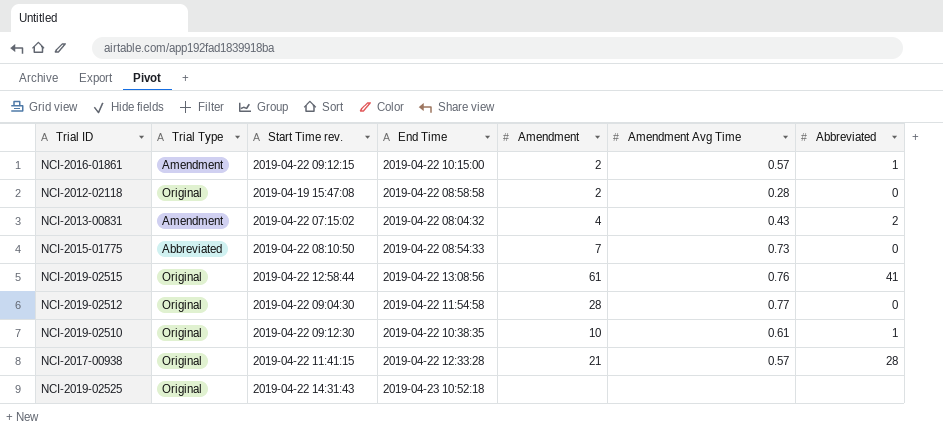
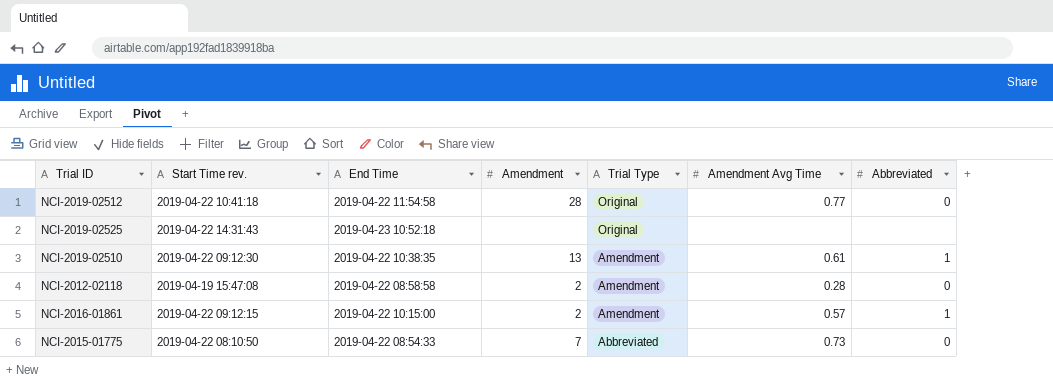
row order: none -> Trial Type descending
column Trial Type | position: 2 -> 5
row NCI-2013-00831: Amendment | 2019-04-22 07:15:02 | 2019-04-22 08:04:32 | 4 | 0.43 | 2 -> none
row NCI-2019-02515: Original | 2019-04-22 12:58:44 | 2019-04-22 13:08:56 | 61 | 0.76 | 41 -> none
row NCI-2017-00938: Original | 2019-04-22 11:41:15 | 2019-04-22 12:33:28 | 21 | 0.57 | 28 -> none
NCI-2019-02512 | Start Time rev.: 2019-04-22 09:04:30 -> 2019-04-22 10:41:18
NCI-2019-02510 | Amendment: 10 -> 13
NCI-2019-02510 | Trial Type: Original -> Amendment
NCI-2012-02118 | Trial Type: Original -> Amendment

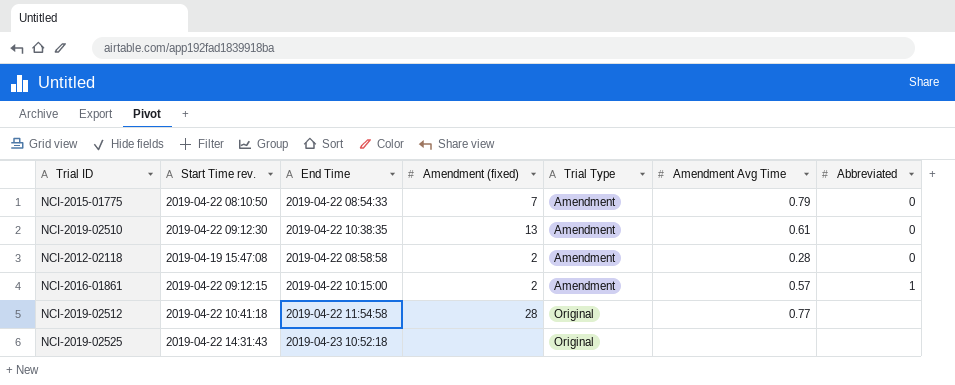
row order: Trial Type descending -> Trial Type ascending
column name: Amendment -> Amendment (fixed)
NCI-2015-01775 | Trial Type: Abbreviated -> Amendment
NCI-2015-01775 | Amendment Avg Time: 0.73 -> 0.79
NCI-2019-02510 | Abbreviated: 1 -> 0
NCI-2019-02512 | Abbreviated: 0 -> none

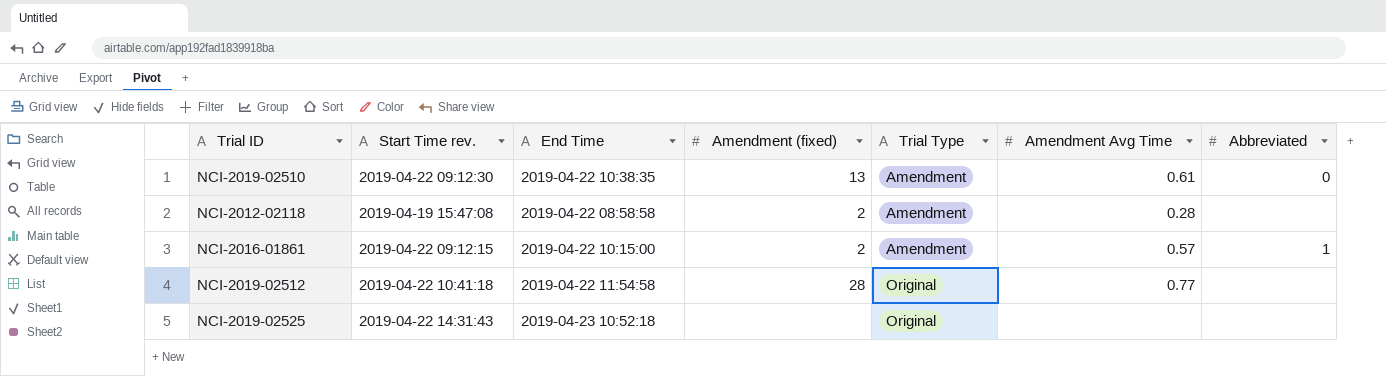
row NCI-2015-01775: 2019-04-22 08:10:50 | 2019-04-22 08:54:33 | 7 | Amendment | 0.79 | 0 -> none
NCI-2012-02118 | Abbreviated: 0 -> none

